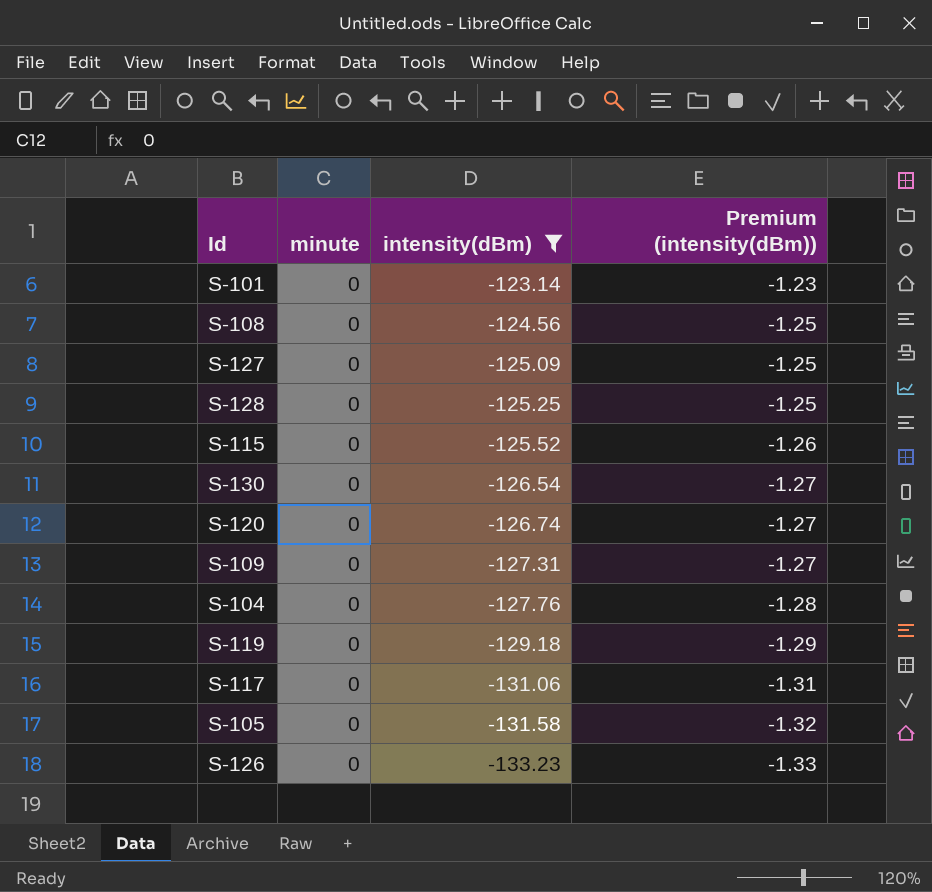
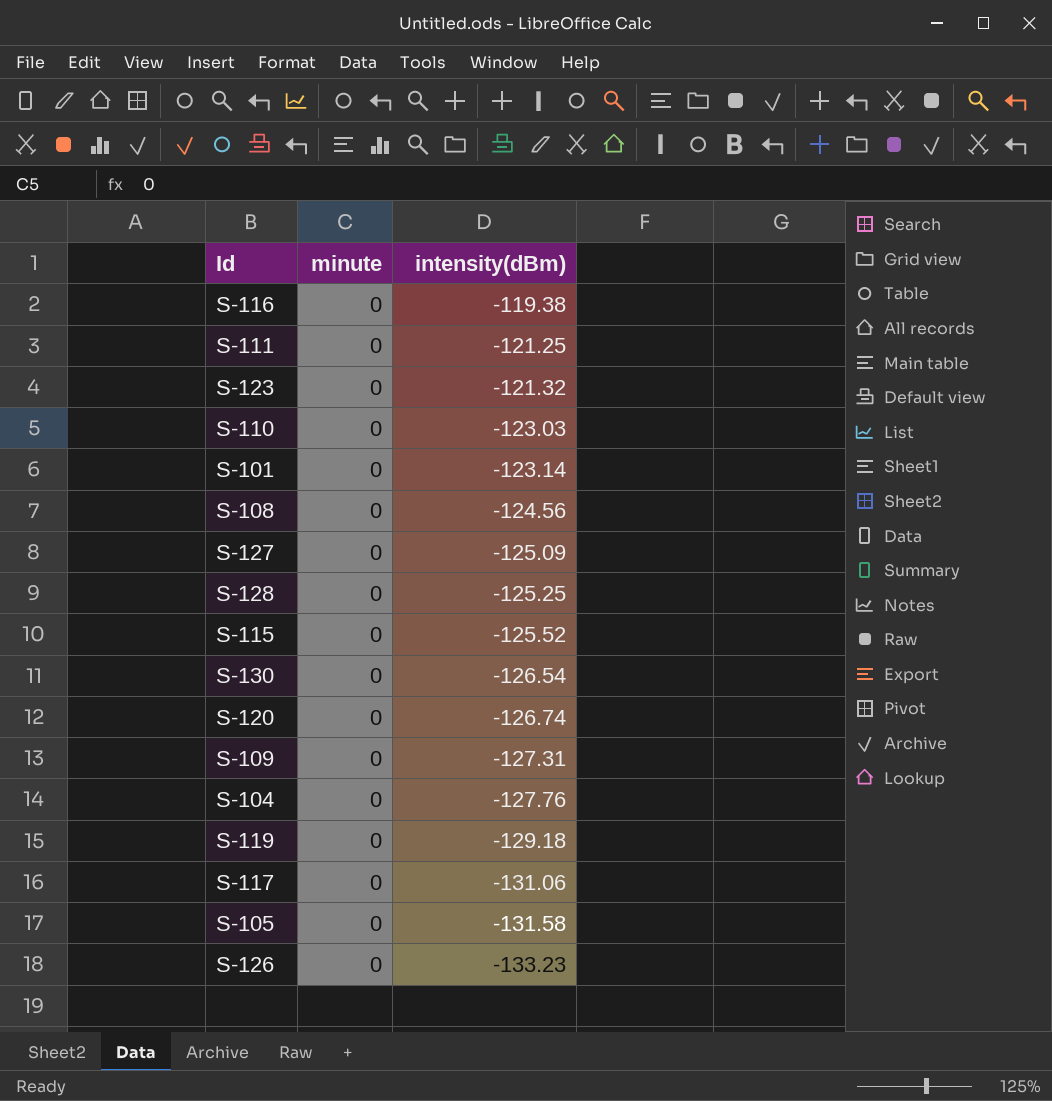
filter: intensity(dBm) <= -123.14 -> none
column Premium (intensity(dBm)) | formula: [intensity(dBm)] * 0.01 -> none

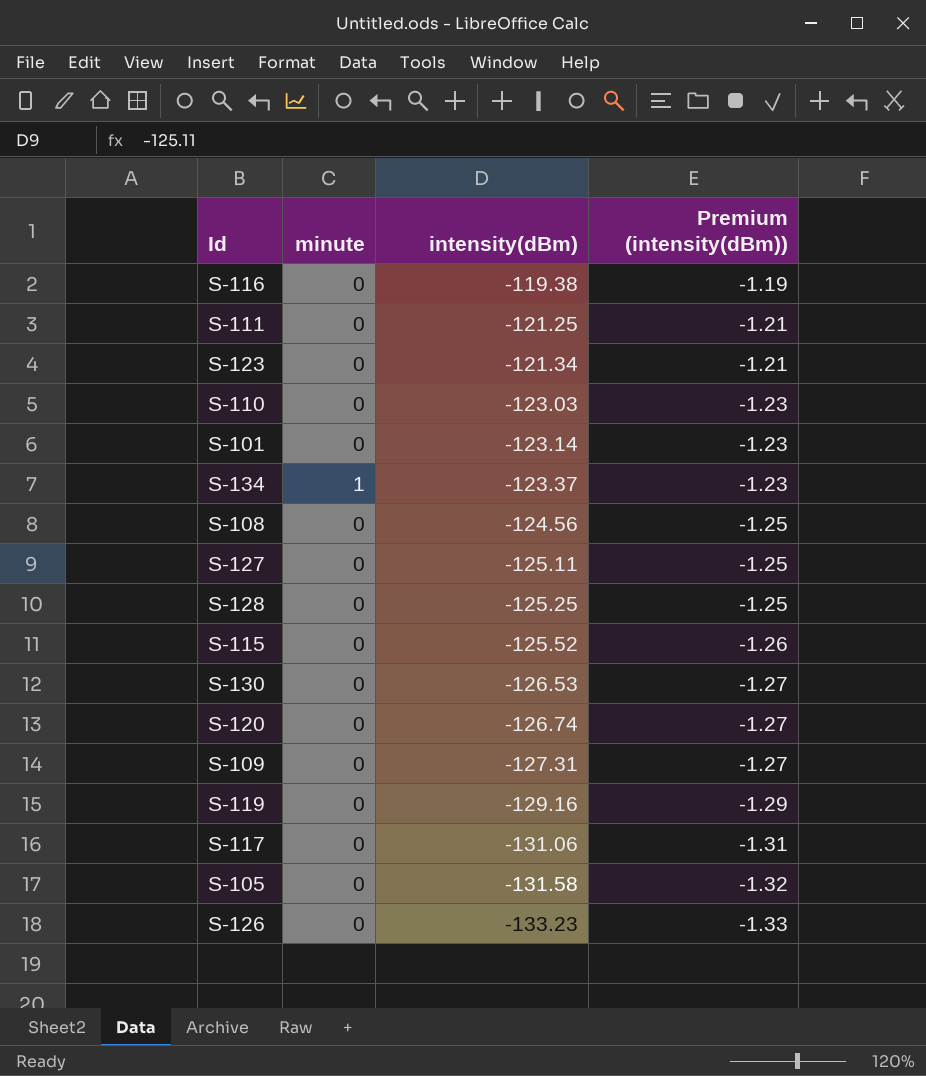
column Premium (intensity(dBm)) | formula: none -> [intensity(dBm)] * 0.01
row S-104: 0 | -127.76 -> none
S-123 | intensity(dBm): -121.32 -> -121.34
row S-134: none -> 1 | -123.37 | -1.23
S-127 | intensity(dBm): -125.09 -> -125.11
S-130 | intensity(dBm): -126.54 -> -126.53
S-119 | intensity(dBm): -129.18 -> -129.16

